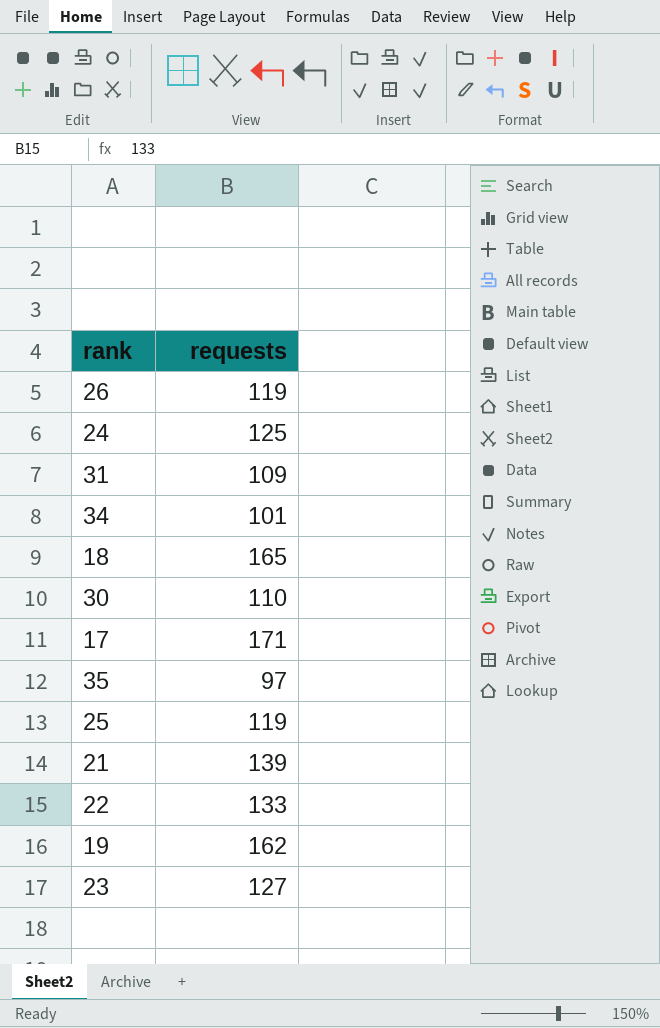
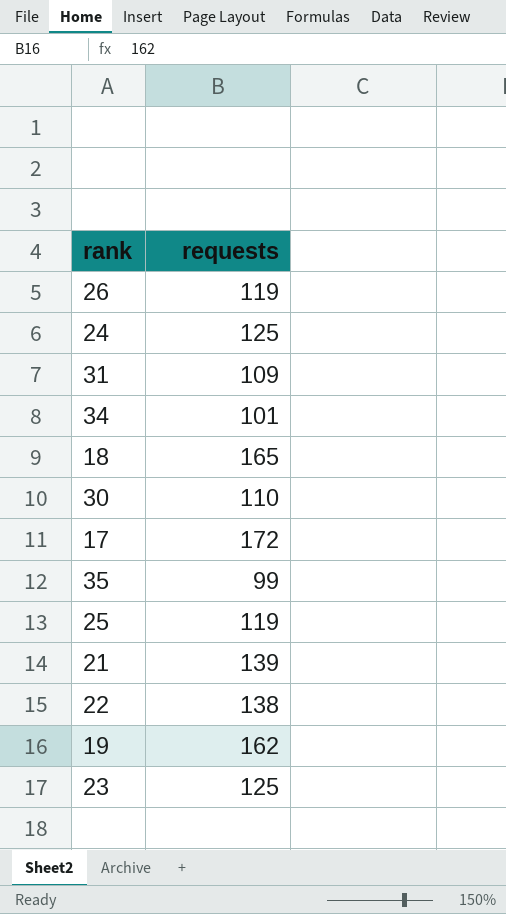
17 | requests: 171 -> 172
35 | requests: 97 -> 99
22 | requests: 133 -> 138
23 | requests: 127 -> 125

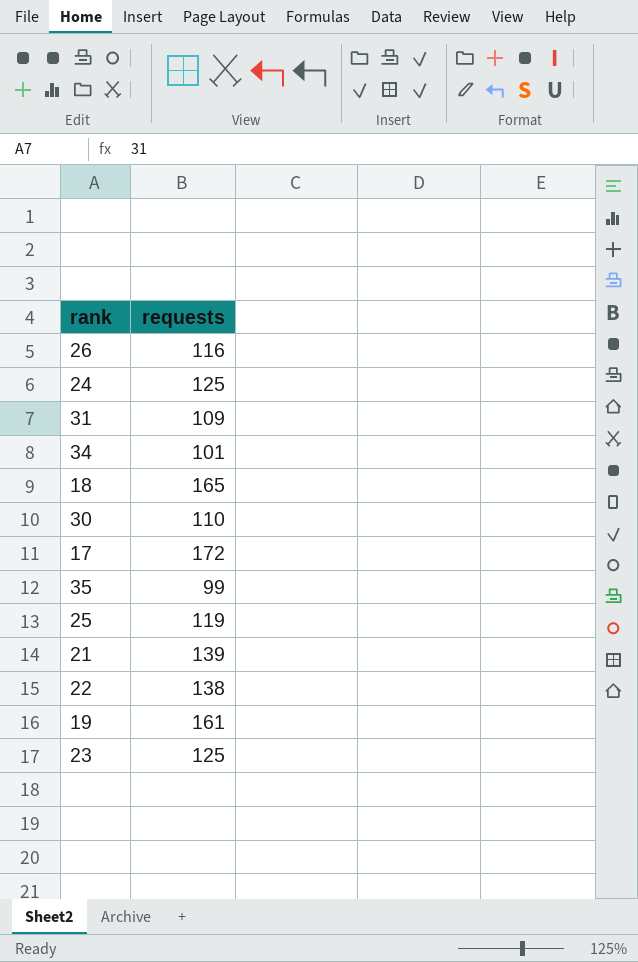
26 | requests: 119 -> 116
19 | requests: 162 -> 161

